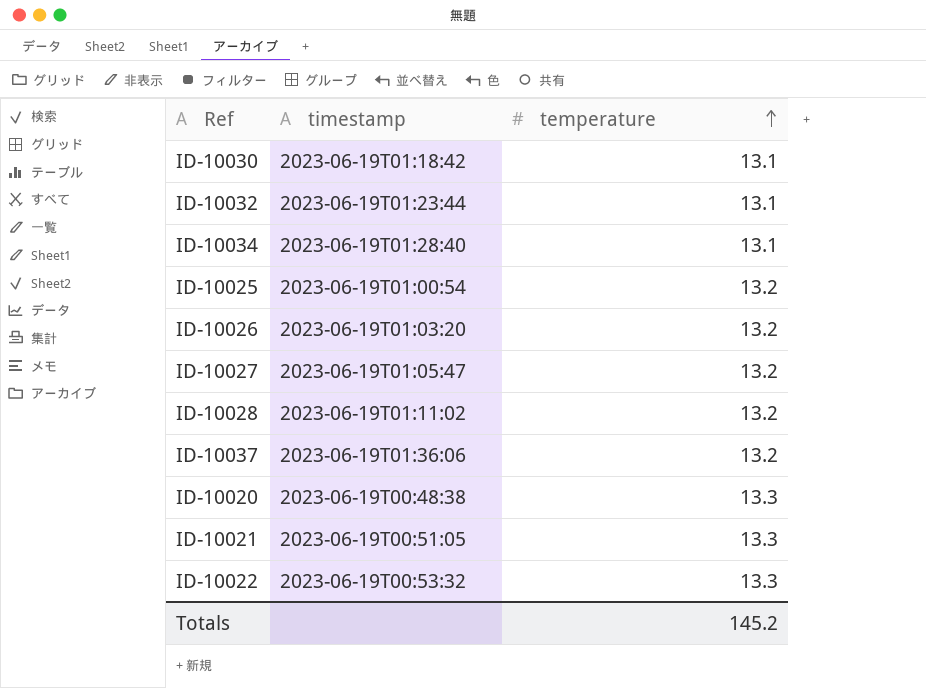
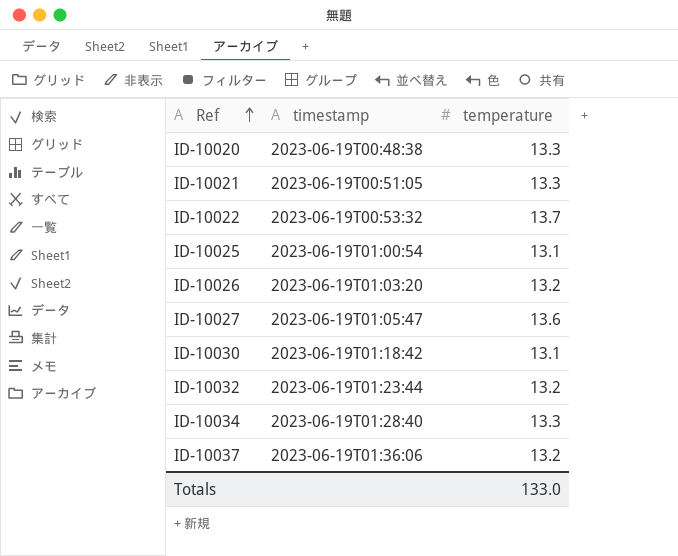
row order: temperature ascending -> Ref ascending
row ID-10028: 2023-06-19T01:11:02 | 13.2 -> none
ID-10022 | temperature: 13.3 -> 13.7
ID-10025 | temperature: 13.2 -> 13.1
ID-10027 | temperature: 13.2 -> 13.6
ID-10032 | temperature: 13.1 -> 13.2
ID-10034 | temperature: 13.1 -> 13.3
Totals | temperature: 145.2 -> 133.0

